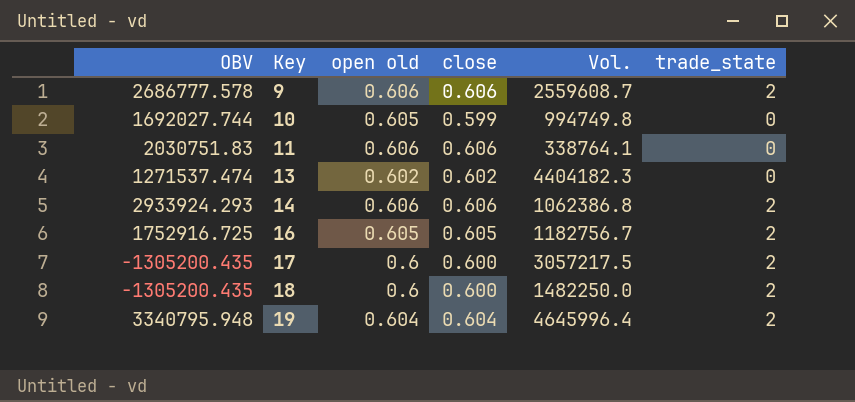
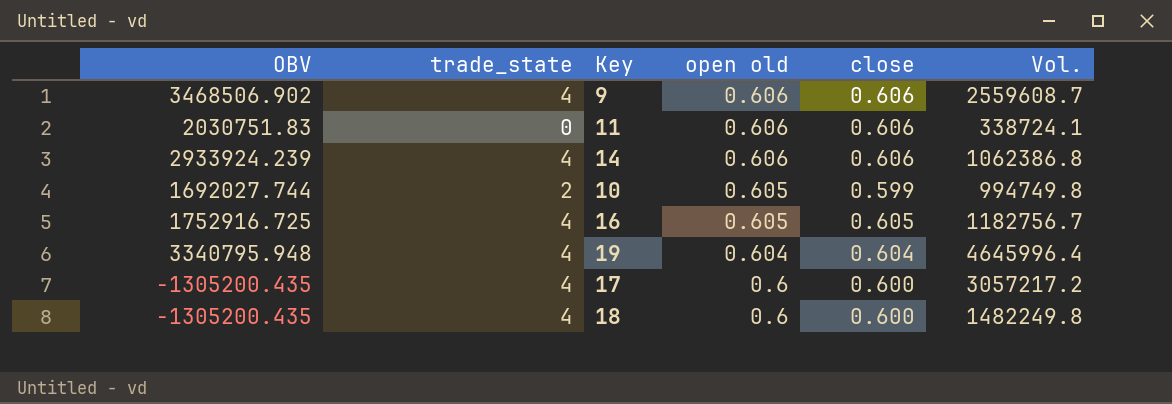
row order: Key ascending -> open old descending
column trade_state | position: 6 -> 2
row 13: 1271537.474 | 0.602 | 0.602 | 4404182.3 | 0 -> none
9 | OBV: 2686777.578 -> 3468506.902
9 | trade_state: 2 -> 4
11 | Vol.: 338764.1 -> 338724.1
14 | OBV: 2933924.293 -> 2933924.239
14 | trade_state: 2 -> 4
10 | trade_state: 0 -> 2
16 | trade_state: 2 -> 4
19 | trade_state: 2 -> 4
17 | trade_state: 2 -> 4
17 | Vol.: 3057217.5 -> 3057217.2
18 | trade_state: 2 -> 4
18 | Vol.: 1482250.0 -> 1482249.8

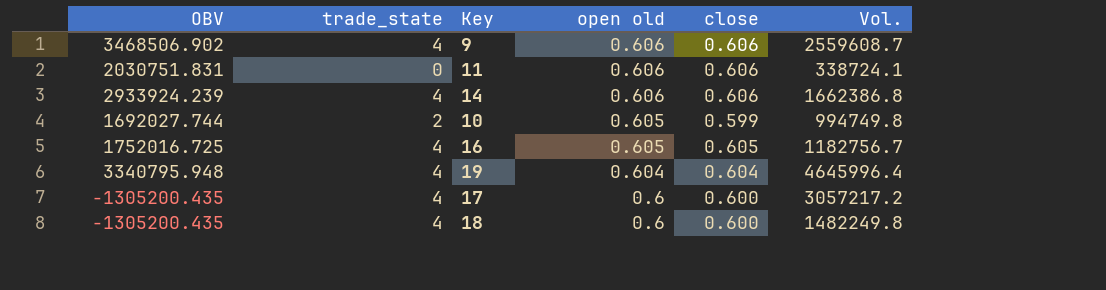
11 | OBV: 2030751.83 -> 2030751.831
14 | Vol.: 1062386.8 -> 1662386.8
16 | OBV: 1752916.725 -> 1752016.725

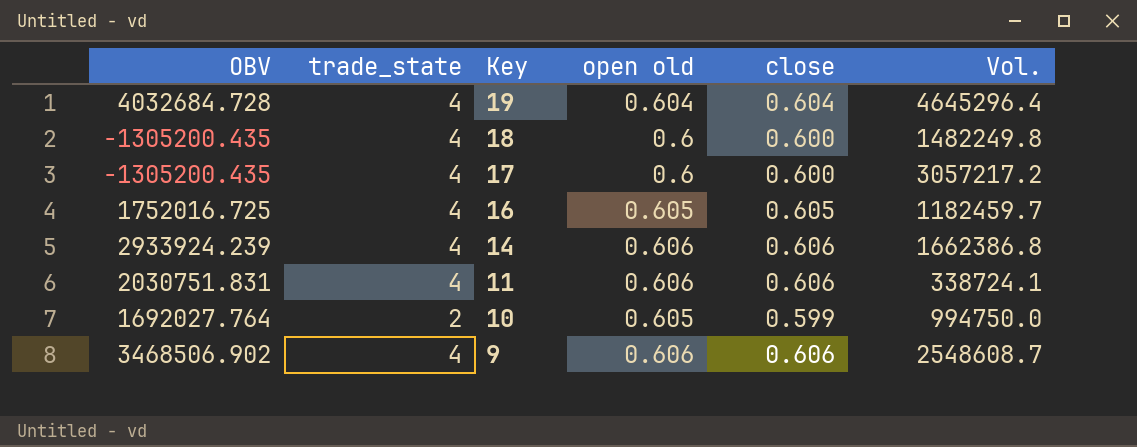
row order: open old descending -> Key descending
19 | OBV: 3340795.948 -> 4032684.728
19 | Vol.: 4645996.4 -> 4645296.4
16 | Vol.: 1182756.7 -> 1182459.7
11 | trade_state: 0 -> 4
10 | OBV: 1692027.744 -> 1692027.764
10 | Vol.: 994749.8 -> 994750.0
9 | Vol.: 2559608.7 -> 2548608.7

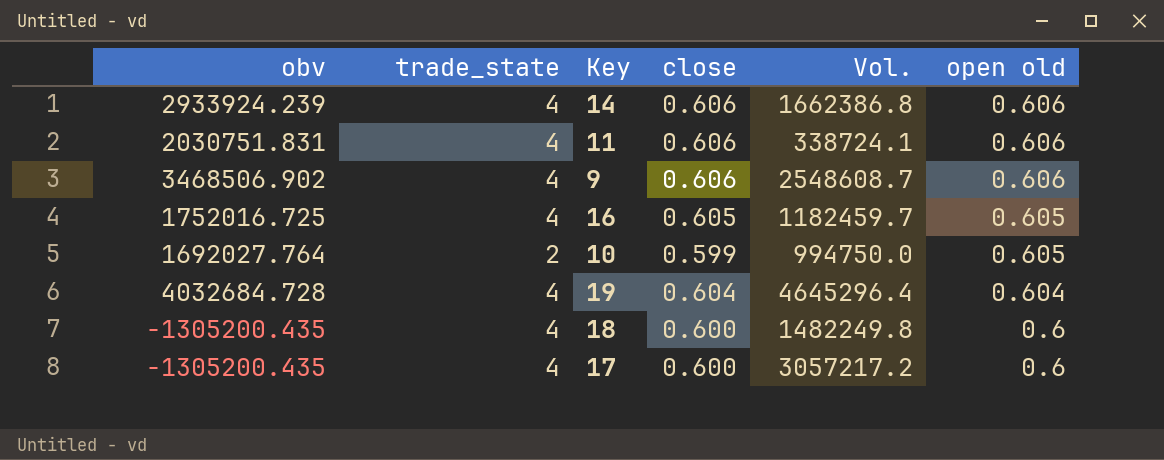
row order: Key descending -> open old descending
column name: OBV -> obv
column open old | position: 4 -> 6

